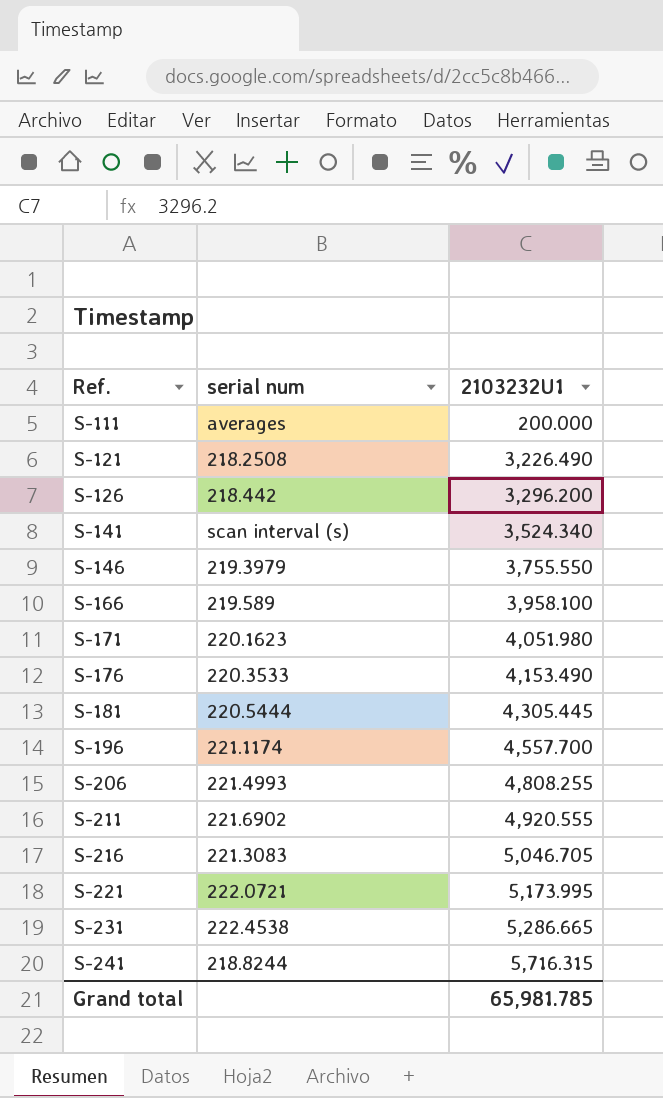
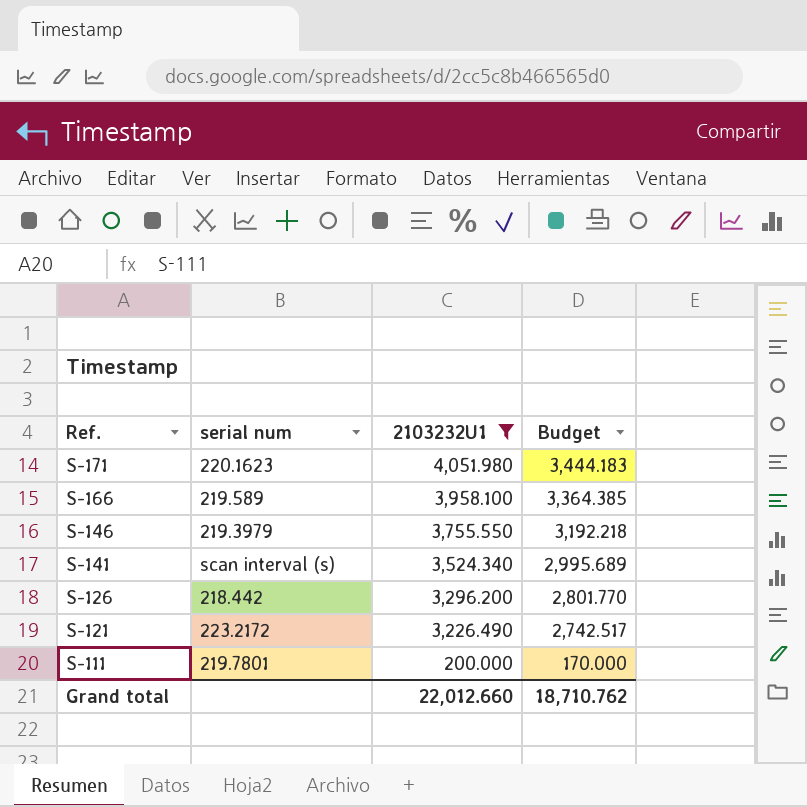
filter: none -> 2103232U1 <= 4,051.980
row order: Ref. ascending -> Ref. descending
column Budget | formula: none -> [2103232U1] * 0.85
S-121 | serial num: 218.2508 -> 223.2172
S-111 | serial num: averages -> 219.7801
Grand total | 2103232U1: 65,981.785 -> 22,012.660

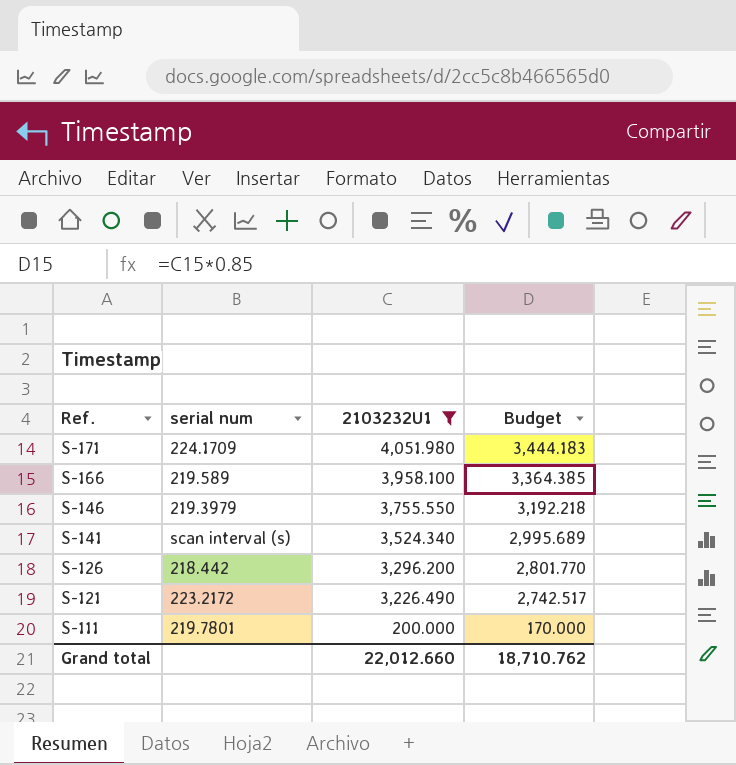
S-171 | serial num: 220.1623 -> 224.1709

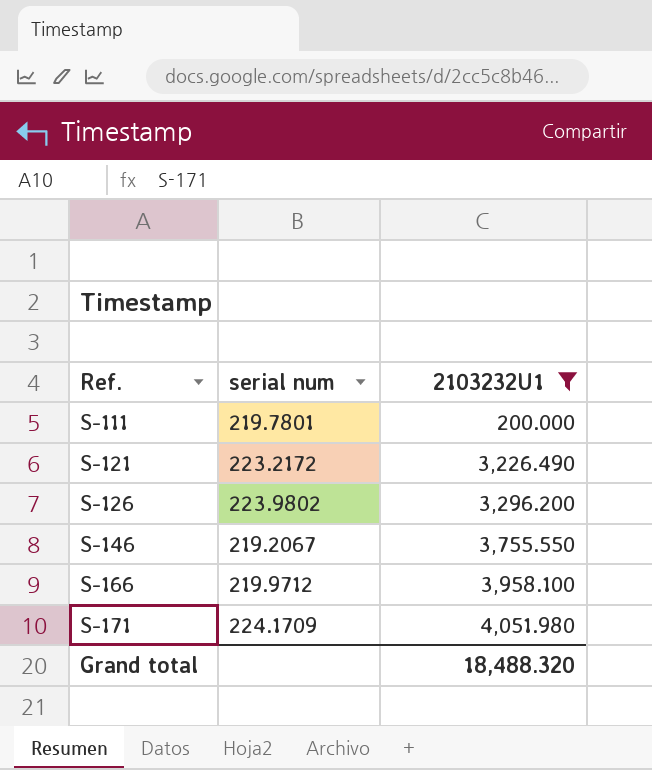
row order: Ref. descending -> Ref. ascending
column Budget | formula: [2103232U1] * 0.85 -> none
row S-141: scan interval (s) | 3,524.340 | 2,995.689 -> none
S-126 | serial num: 218.442 -> 223.9802
S-146 | serial num: 219.3979 -> 219.2067
S-166 | serial num: 219.589 -> 219.9712
Grand total | 2103232U1: 22,012.660 -> 18,488.320

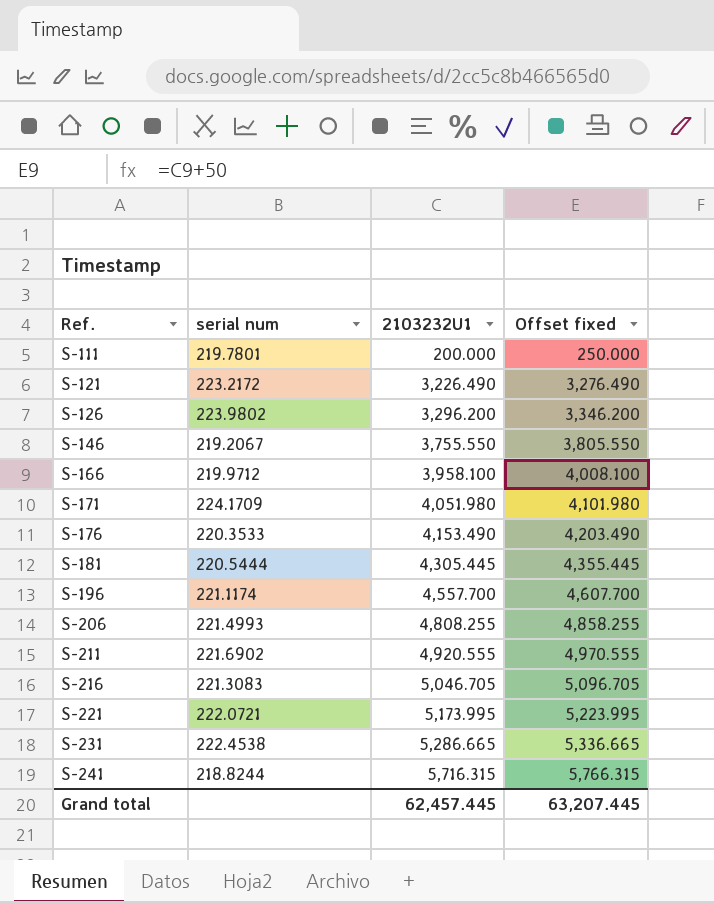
filter: 2103232U1 <= 4,051.980 -> none
column Offset fixed | formula: none -> [2103232U1] + 50
Grand total | 2103232U1: 18,488.320 -> 62,457.445

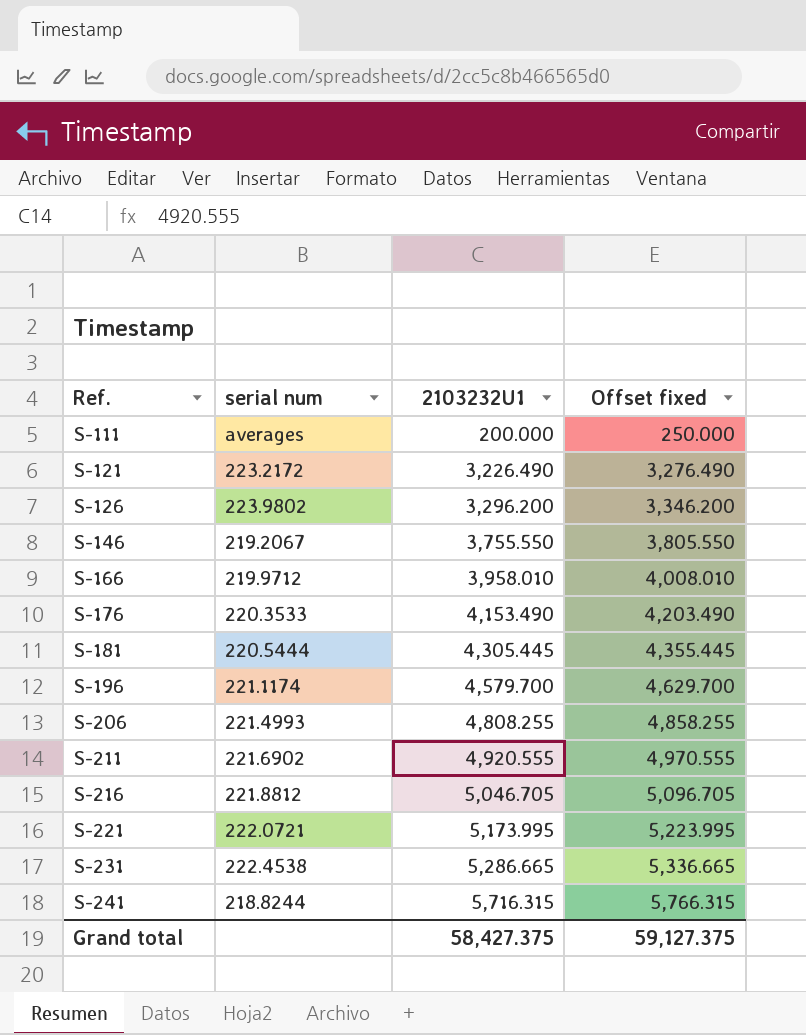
row S-171: 224.1709 | 4,051.980 | 4,101.980 -> none
S-111 | serial num: 219.7801 -> averages
S-166 | 2103232U1: 3,958.100 -> 3,958.010
S-166 | Offset fixed: 4,008.100 -> 4,008.010
S-196 | 2103232U1: 4,557.700 -> 4,579.700
S-196 | Offset fixed: 4,607.700 -> 4,629.700
S-216 | serial num: 221.3083 -> 221.8812
Grand total | 2103232U1: 62,457.445 -> 58,427.375
Grand total | Offset fixed: 63,207.445 -> 59,127.375

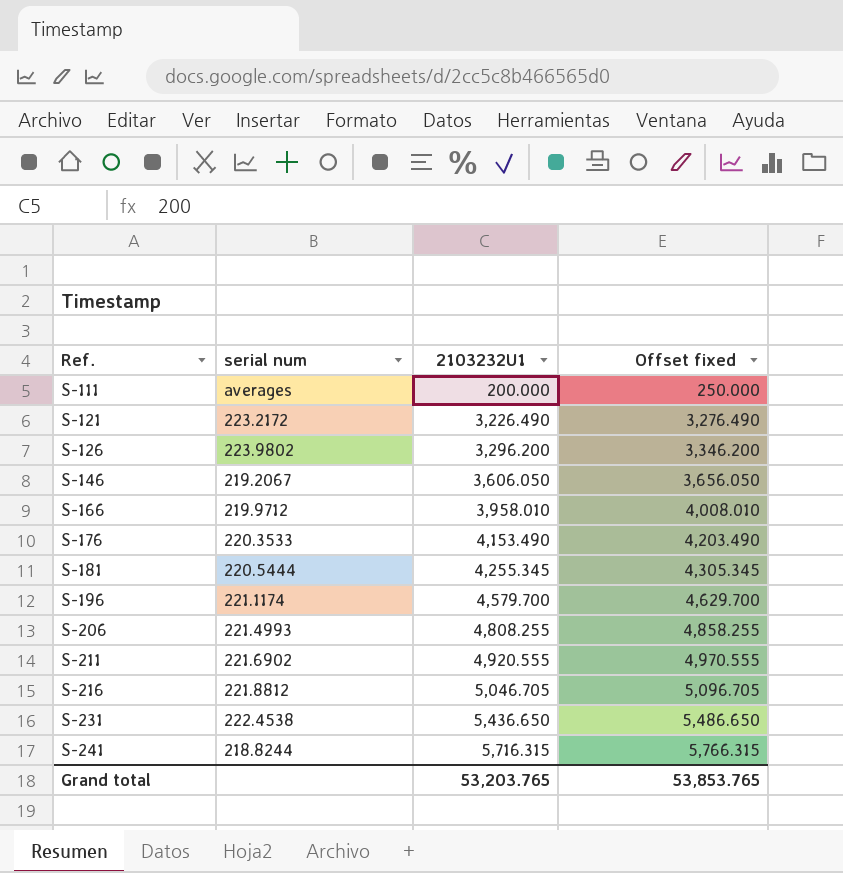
row S-221: 222.0721 | 5,173.995 | 5,223.995 -> none
S-146 | 2103232U1: 3,755.550 -> 3,606.050
S-146 | Offset fixed: 3,805.550 -> 3,656.050
S-181 | 2103232U1: 4,305.445 -> 4,255.345
S-181 | Offset fixed: 4,355.445 -> 4,305.345
S-231 | 2103232U1: 5,286.665 -> 5,436.650
S-231 | Offset fixed: 5,336.665 -> 5,486.650
Grand total | 2103232U1: 58,427.375 -> 53,203.765
Grand total | Offset fixed: 59,127.375 -> 53,853.765

